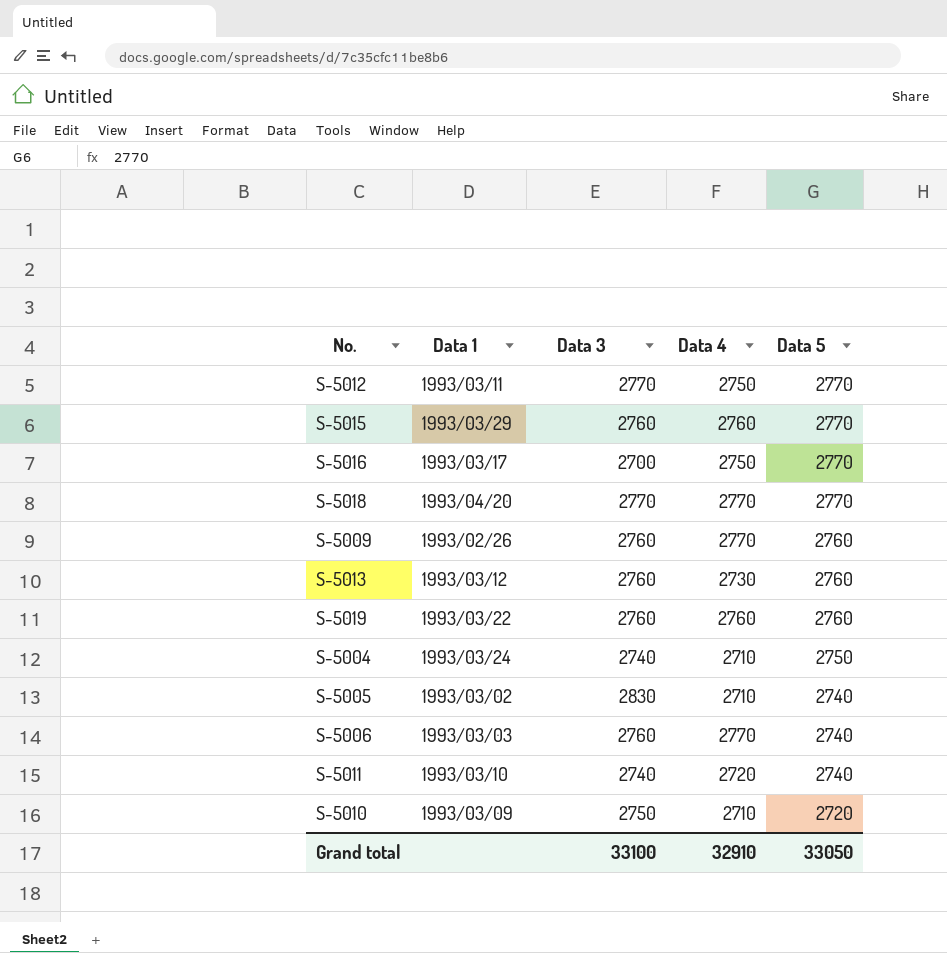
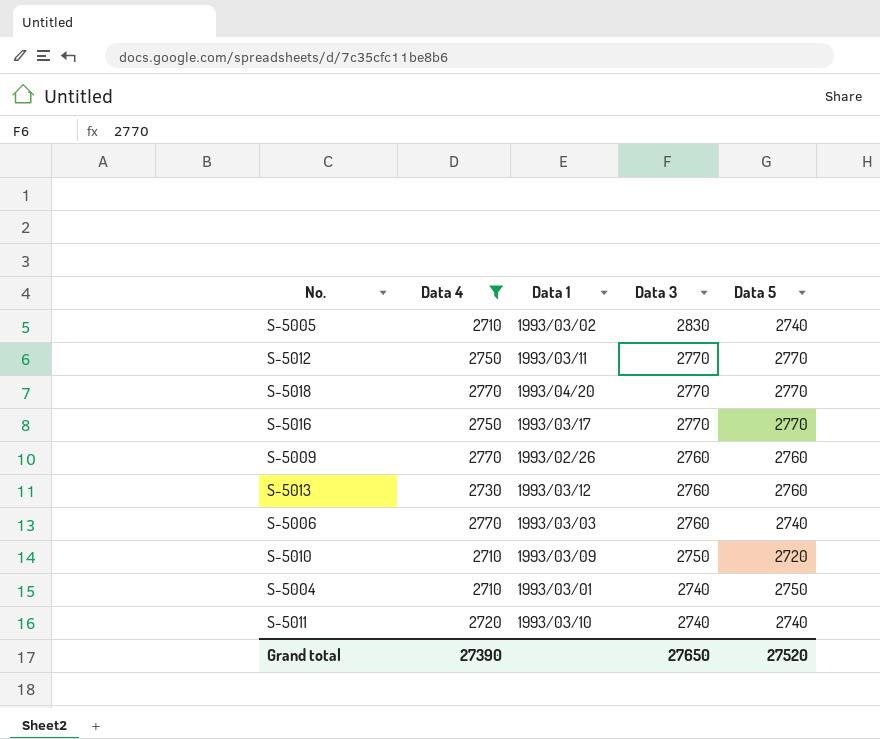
filter: none -> Data 4 != 2760
row order: Data 5 descending -> Data 3 descending
column Data 4 | position: 4 -> 2
S-5016 | Data 3: 2700 -> 2770
S-5004 | Data 1: 1993/03/24 -> 1993/03/01
Grand total | Data 4: 32910 -> 27390
Grand total | Data 3: 33100 -> 27650
Grand total | Data 5: 33050 -> 27520

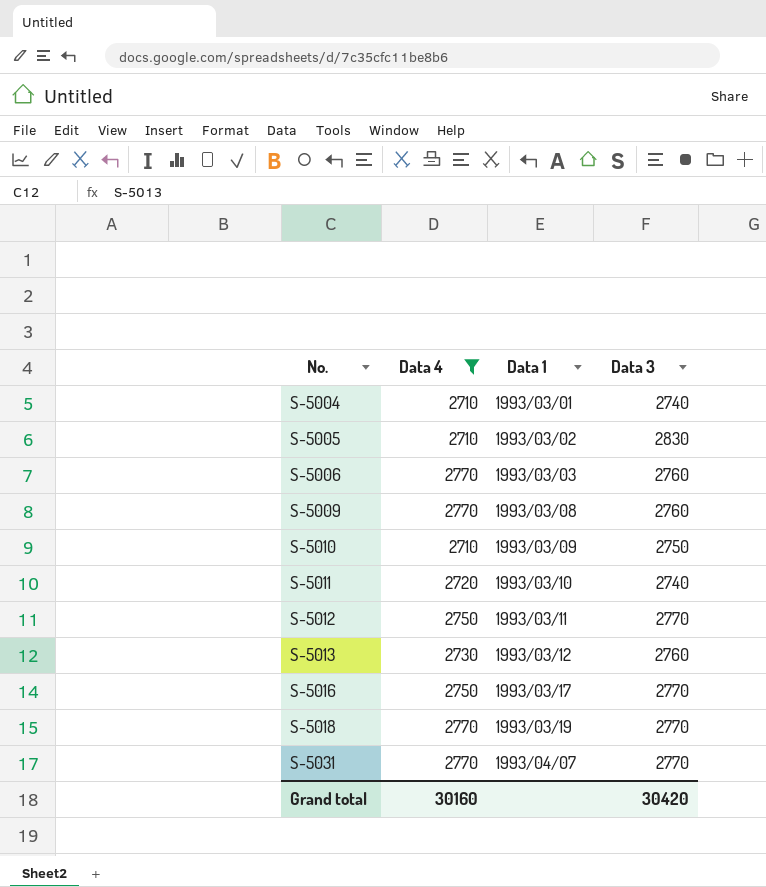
row order: Data 3 descending -> No. ascending
column Data 5 | position: 5 -> none
S-5009 | Data 1: 1993/02/26 -> 1993/03/08
S-5018 | Data 1: 1993/04/20 -> 1993/03/19
row S-5031: none -> 2770 | 1993/04/07 | 2770
Grand total | Data 4: 27390 -> 30160
Grand total | Data 3: 27650 -> 30420

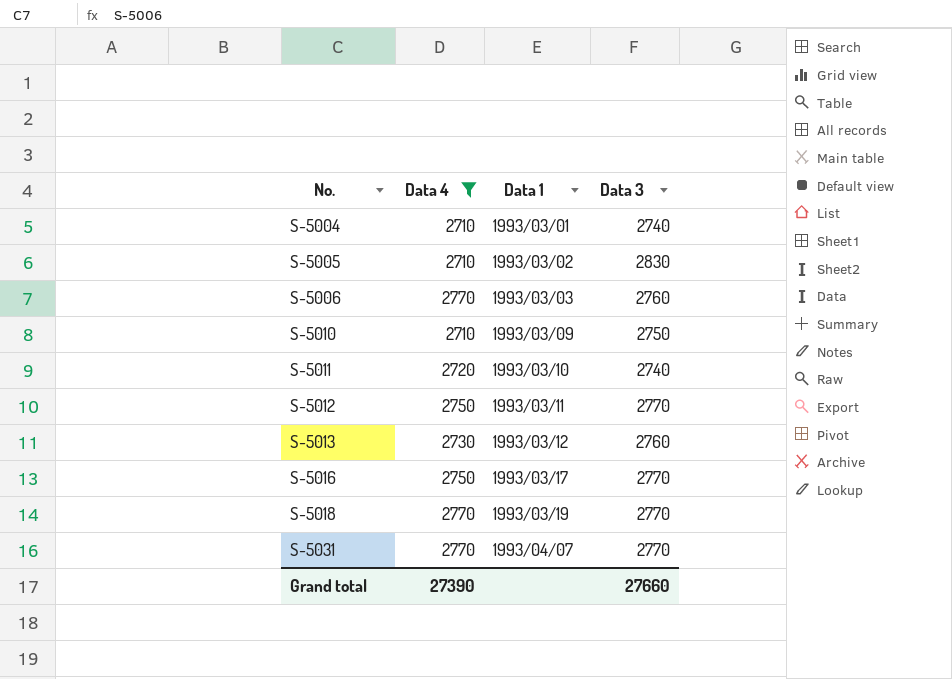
row S-5009: 2770 | 1993/03/08 | 2760 -> none
Grand total | Data 4: 30160 -> 27390
Grand total | Data 3: 30420 -> 27660

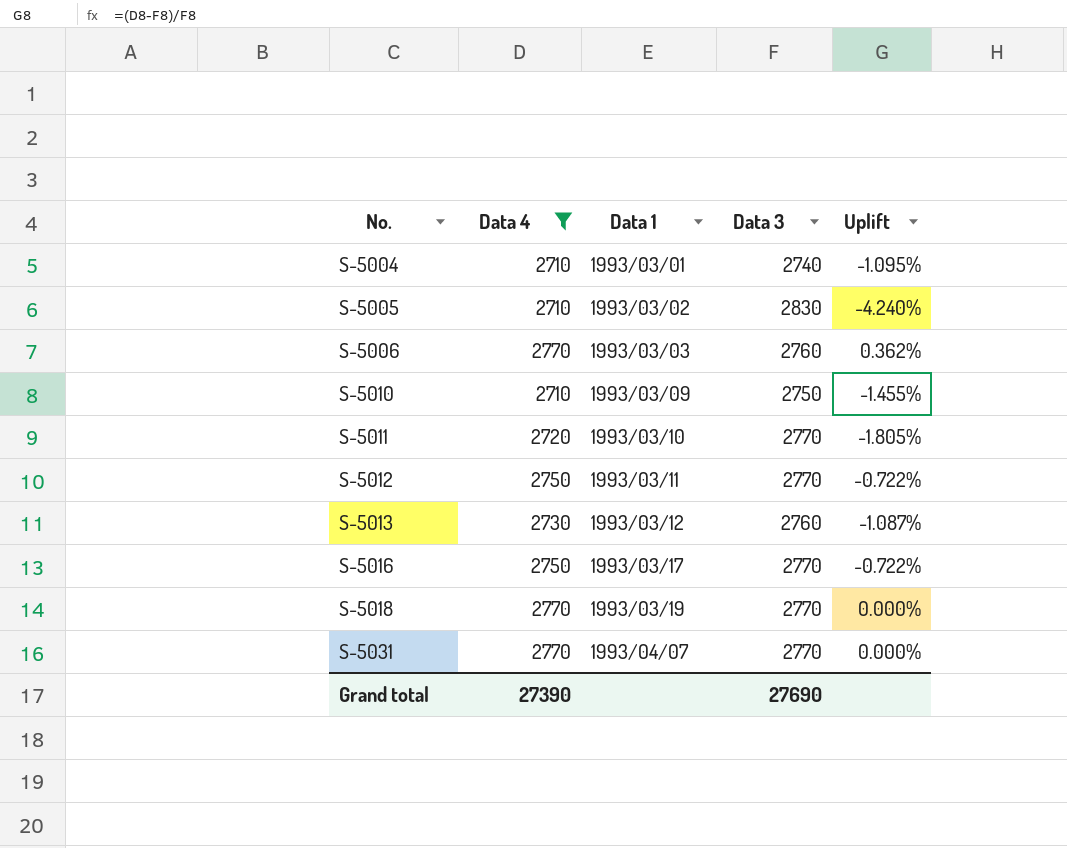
column Uplift | formula: none -> ([Data 4] - [Data 3]) / [Data 3]
S-5011 | Data 3: 2740 -> 2770
Grand total | Data 3: 27660 -> 27690

